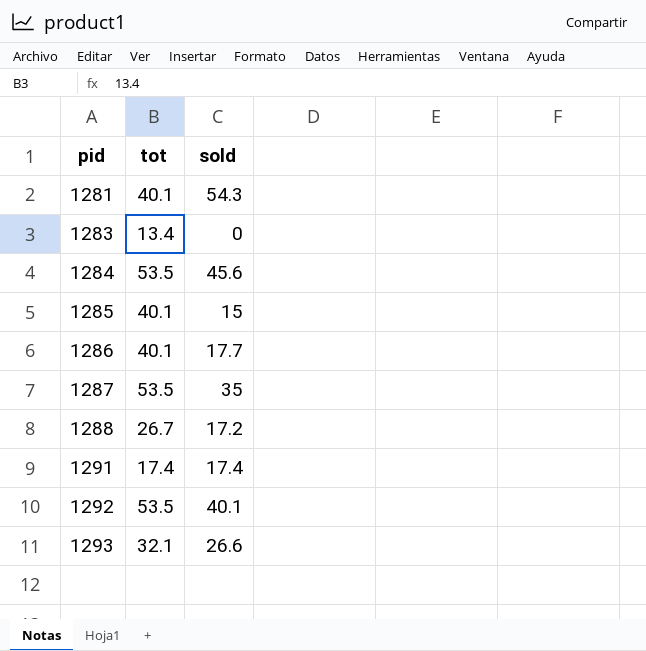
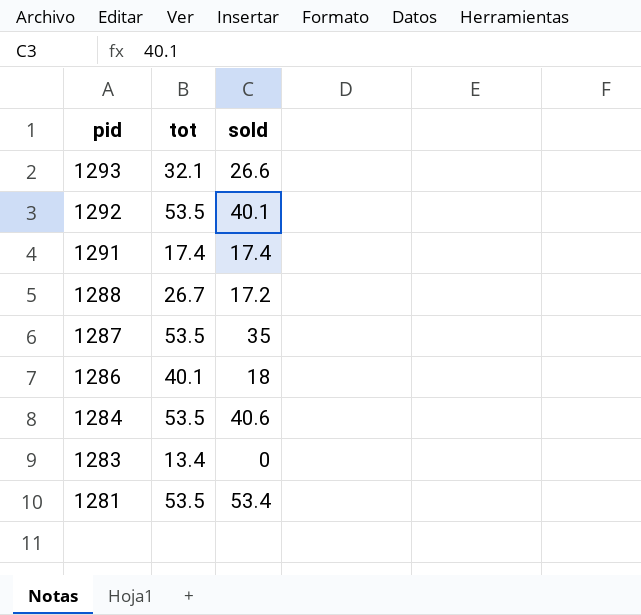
row order: pid ascending -> pid descending
row 1285: 40.1 | 15 -> none
1286 | sold: 17.7 -> 18
1284 | sold: 45.6 -> 40.6
1281 | tot: 40.1 -> 53.5
1281 | sold: 54.3 -> 53.4

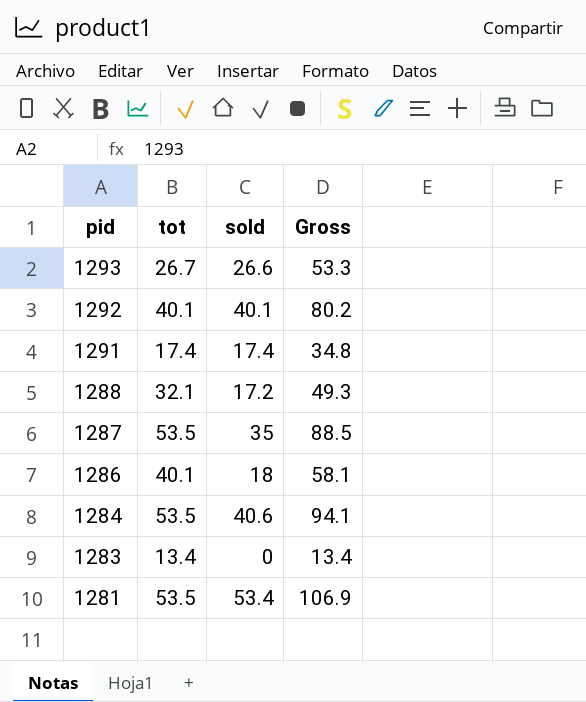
column Gross | formula: none -> [tot] + [sold]
1293 | tot: 32.1 -> 26.7
1292 | tot: 53.5 -> 40.1
1288 | tot: 26.7 -> 32.1

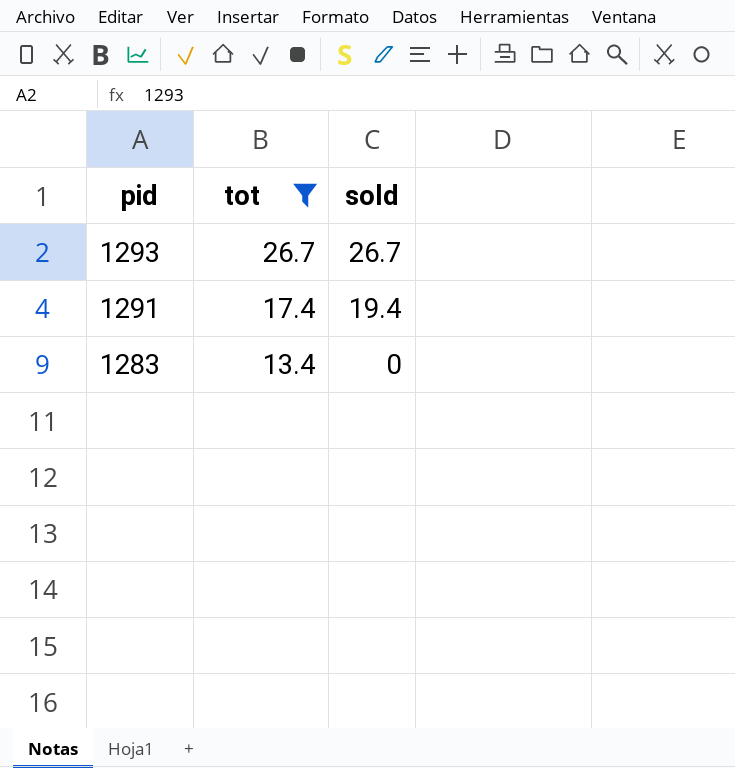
filter: none -> tot <= 26.7
column Gross | formula: [tot] + [sold] -> none
1293 | sold: 26.6 -> 26.7
1291 | sold: 17.4 -> 19.4

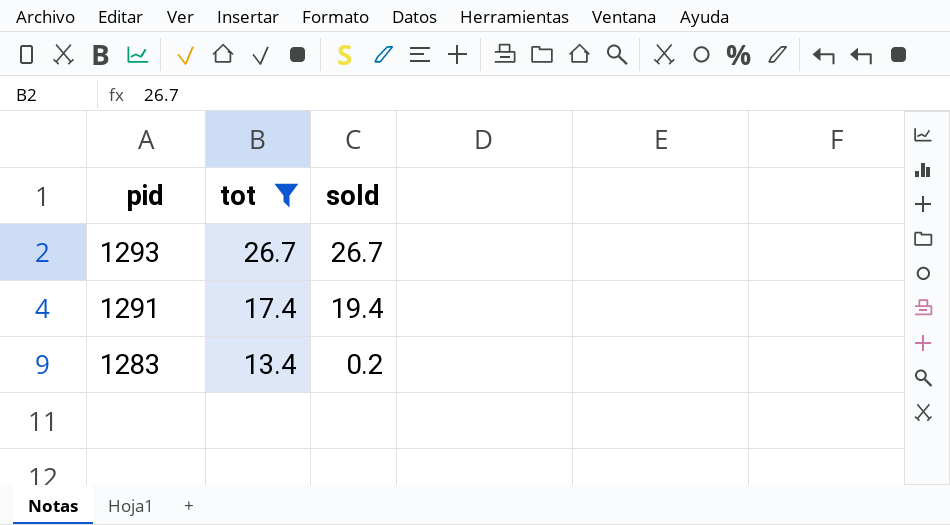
1283 | sold: 0 -> 0.2

